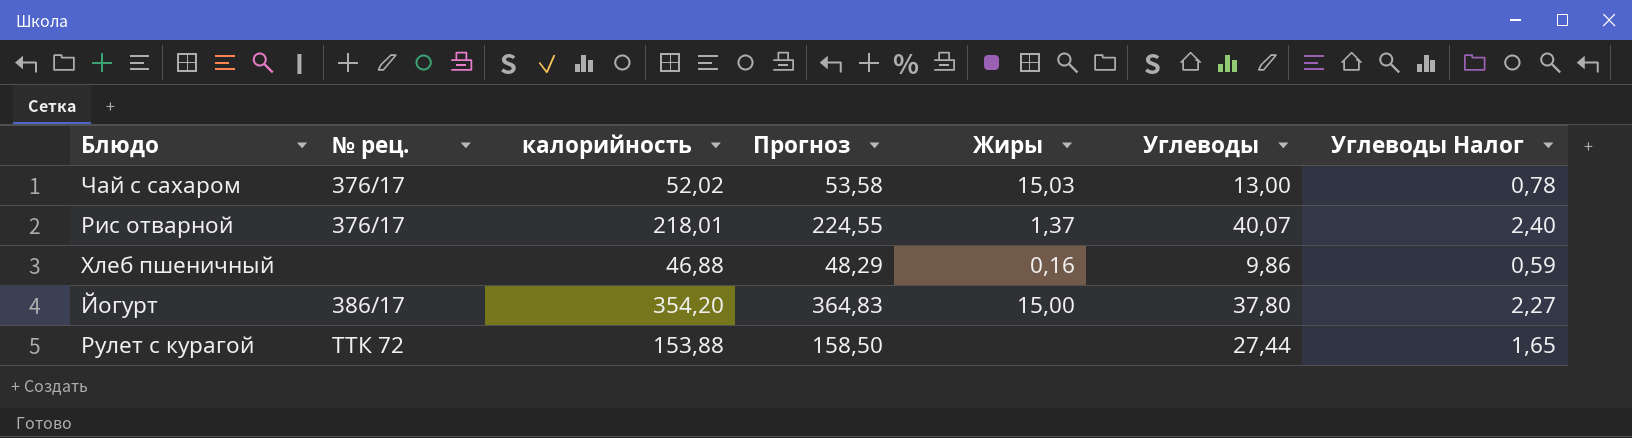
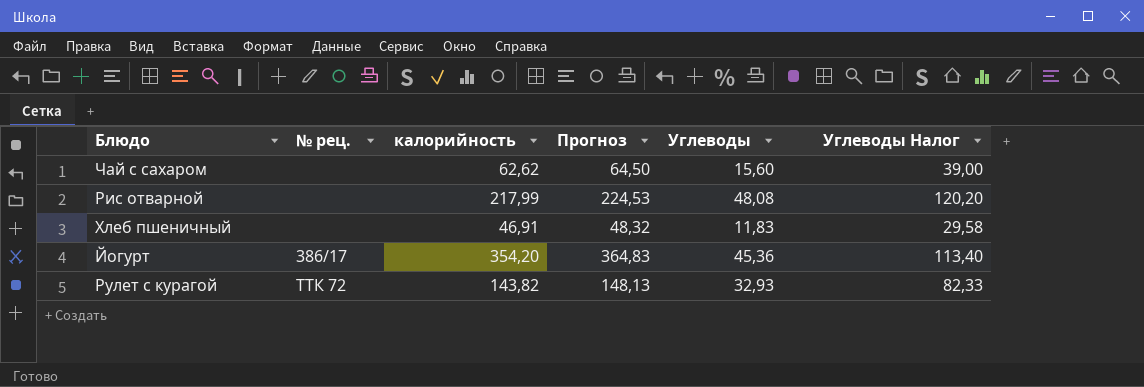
column Жиры | position: 5 -> none
column Углеводы Налог | formula: [Углеводы] * 0,06 -> [Углеводы] * 2,5
Чай с сахаром | № рец.: 376/17 -> none
Чай с сахаром | калорийность: 52,02 -> 62,62
Чай с сахаром | Прогноз: 53,58 -> 64,50
Чай с сахаром | Углеводы: 13,00 -> 15,60
Рис отварной | № рец.: 376/17 -> none
Рис отварной | калорийность: 218,01 -> 217,99
Рис отварной | Прогноз: 224,55 -> 224,53
Рис отварной | Углеводы: 40,07 -> 48,08
Хлеб пшеничный | калорийность: 46,88 -> 46,91
Хлеб пшеничный | Прогноз: 48,29 -> 48,32
Хлеб пшеничный | Углеводы: 9,86 -> 11,83
Йогурт | Углеводы: 37,80 -> 45,36
Рулет с курагой | калорийность: 153,88 -> 143,82
Рулет с курагой | Прогноз: 158,50 -> 148,13
Рулет с курагой | Углеводы: 27,44 -> 32,93

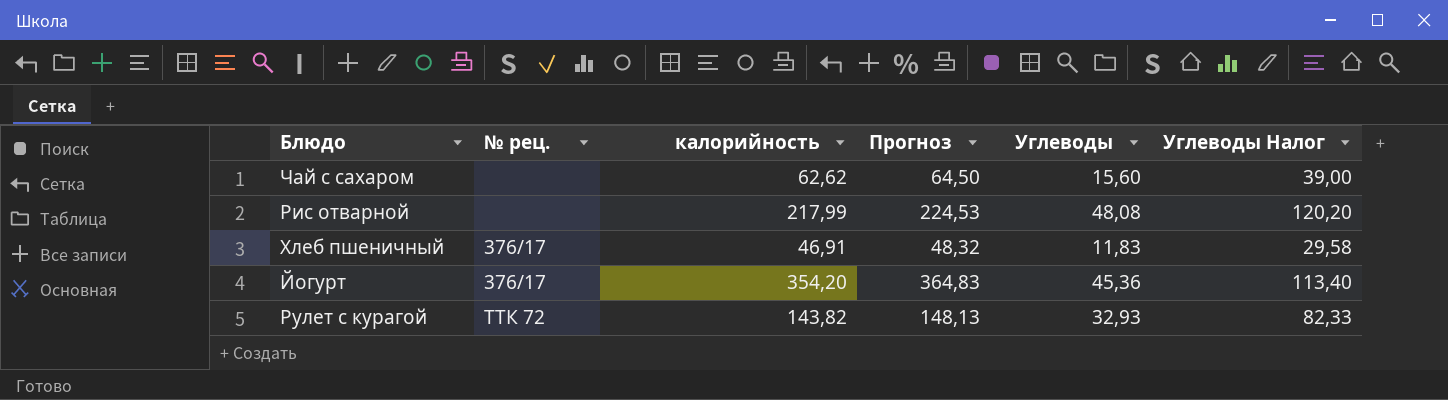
Хлеб пшеничный | № рец.: none -> 376/17
Йогурт | № рец.: 386/17 -> 376/17

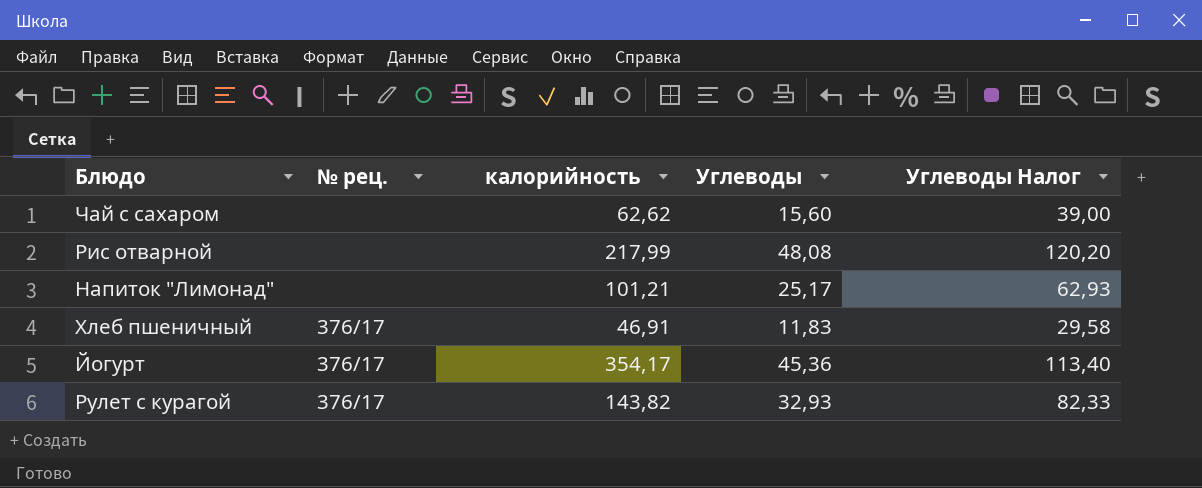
column Прогноз | formula: [калорийность] * 1,03 -> none
row Напиток "Лимонад": none -> none | 101,21 | 25,17 | 62,93
Йогурт | калорийность: 354,20 -> 354,17
Рулет с курагой | № рец.: ТТК 72 -> 376/17

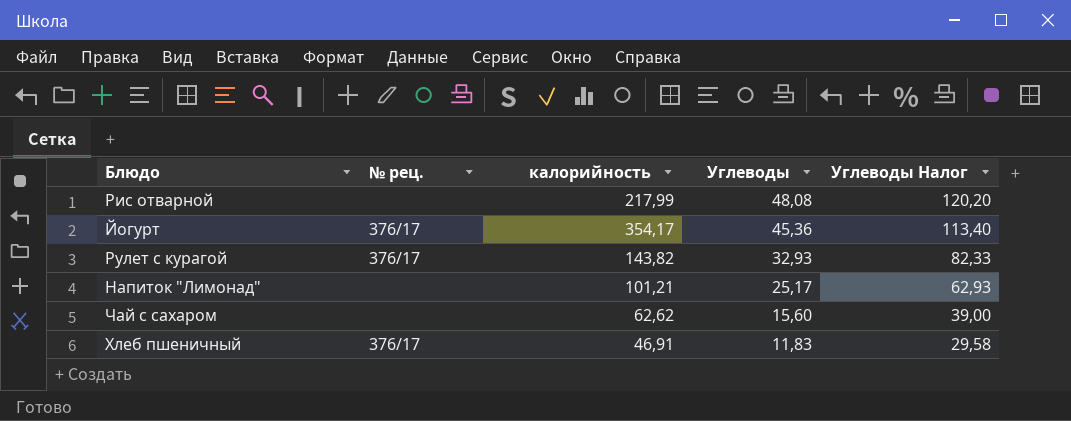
row order: none -> Углеводы descending

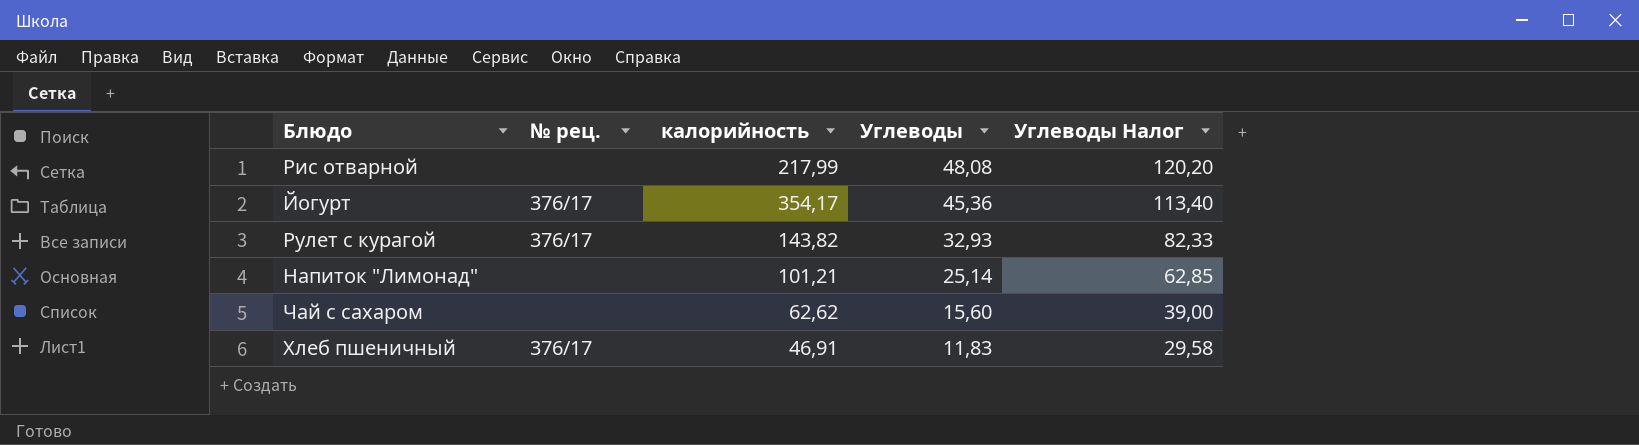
Напиток "Лимонад" | Углеводы: 25,17 -> 25,14
Напиток "Лимонад" | Углеводы Налог: 62,93 -> 62,85

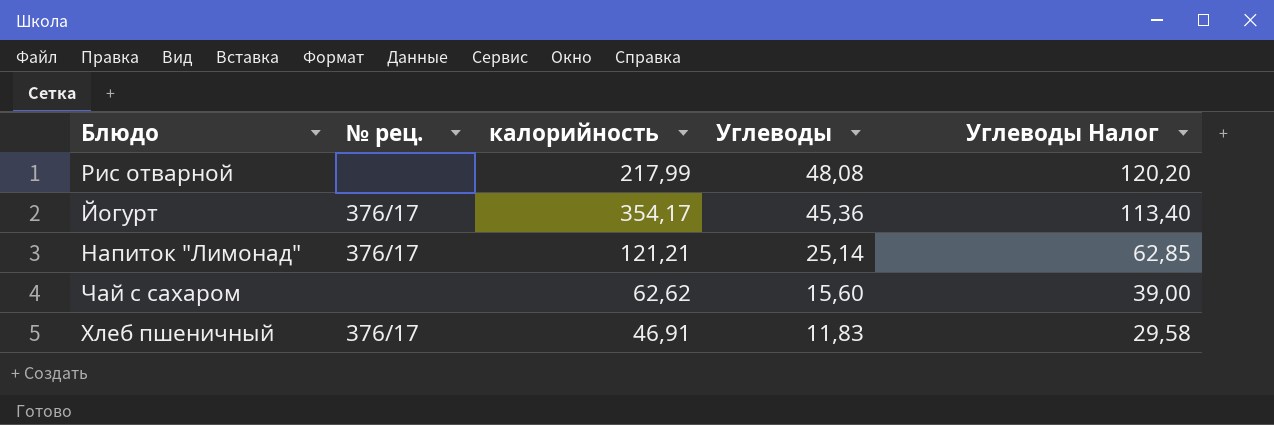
row Рулет с курагой: 376/17 | 143,82 | 32,93 | 82,33 -> none
Напиток "Лимонад" | № рец.: none -> 376/17
Напиток "Лимонад" | калорийность: 101,21 -> 121,21

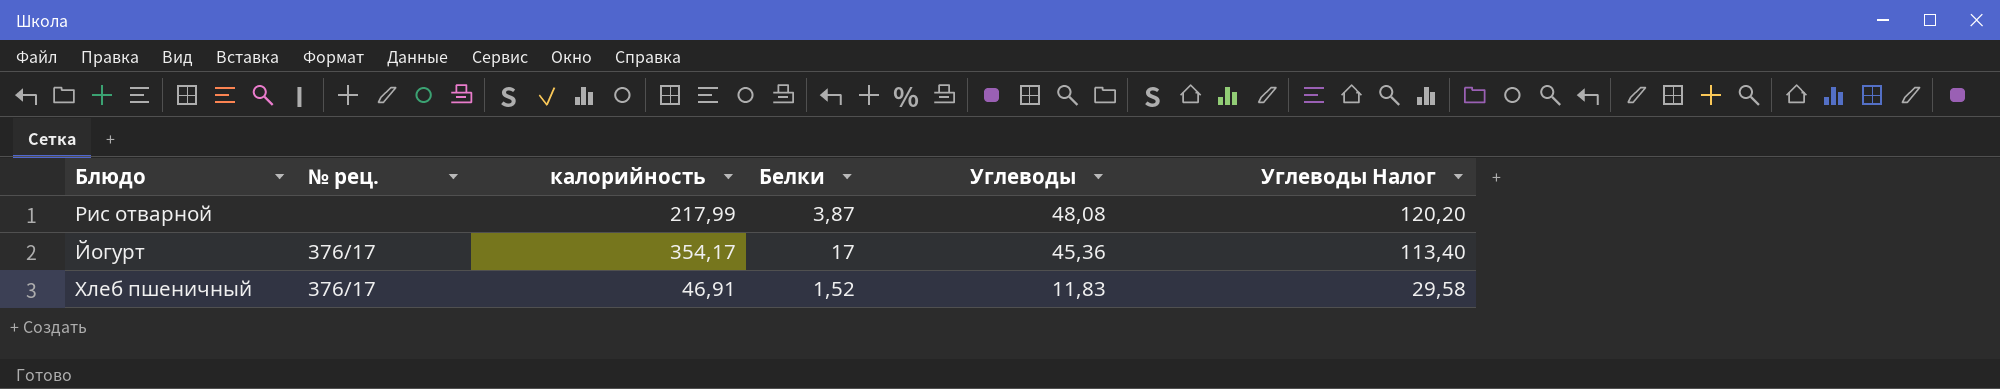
column Белки | position: none -> 4
row Напиток "Лимонад": 376/17 | 121,21 | 25,14 | 62,85 -> none
row Чай с сахаром: none | 62,62 | 15,60 | 39,00 -> none

